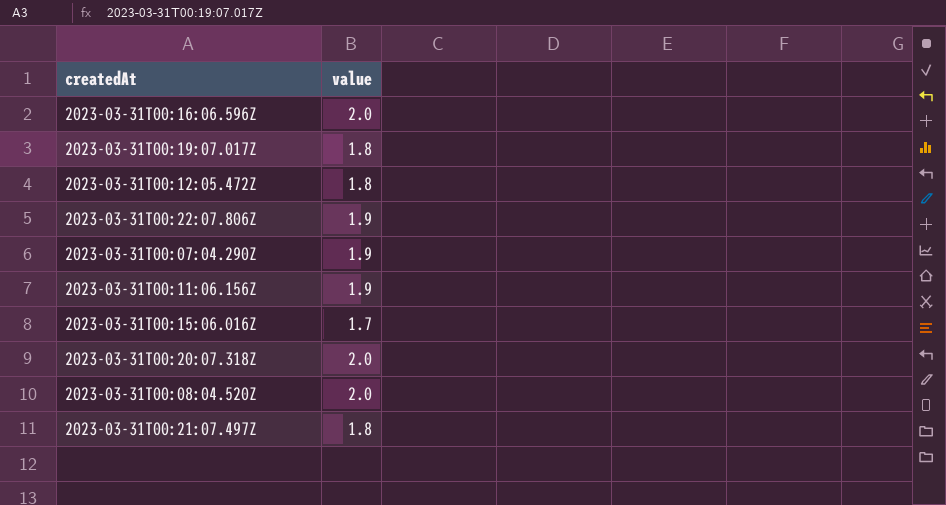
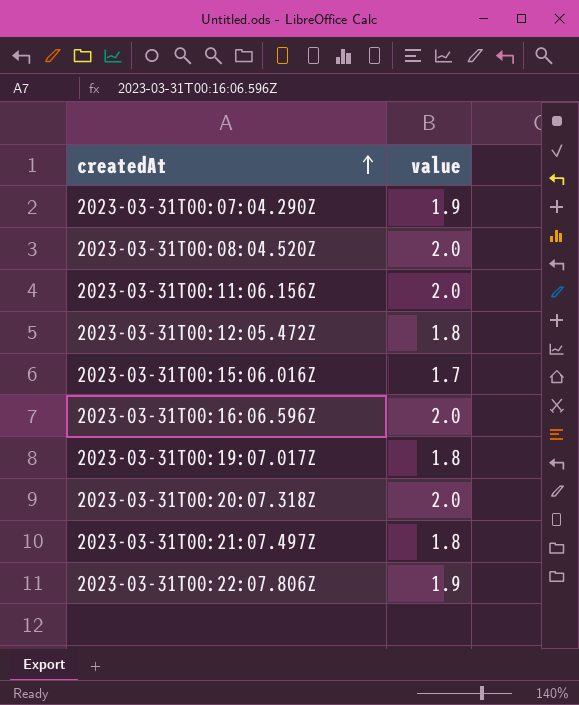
row order: none -> createdAt ascending
2023-03-31T00:11:06.156Z | value: 1.9 -> 2.0

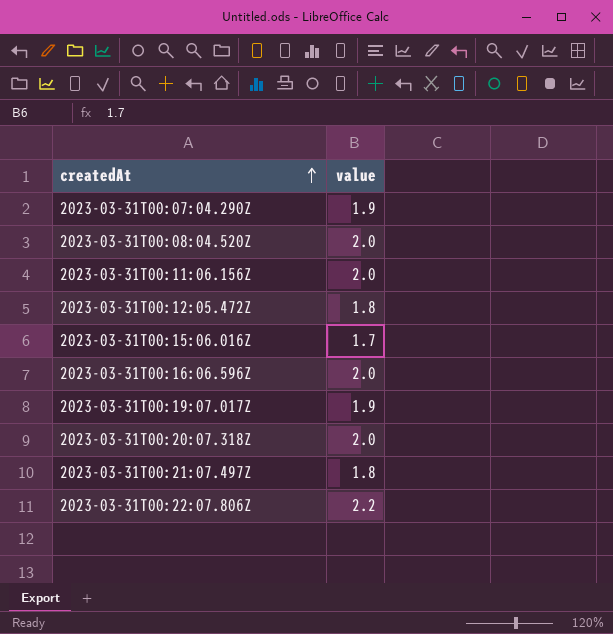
2023-03-31T00:19:07.017Z | value: 1.8 -> 1.9
2023-03-31T00:22:07.806Z | value: 1.9 -> 2.2

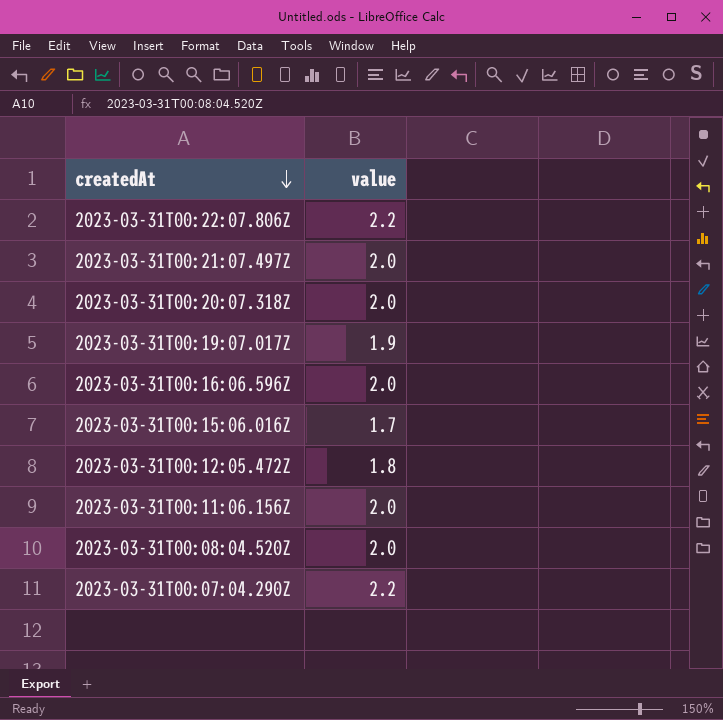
row order: createdAt ascending -> createdAt descending
2023-03-31T00:21:07.497Z | value: 1.8 -> 2.0
2023-03-31T00:07:04.290Z | value: 1.9 -> 2.2

